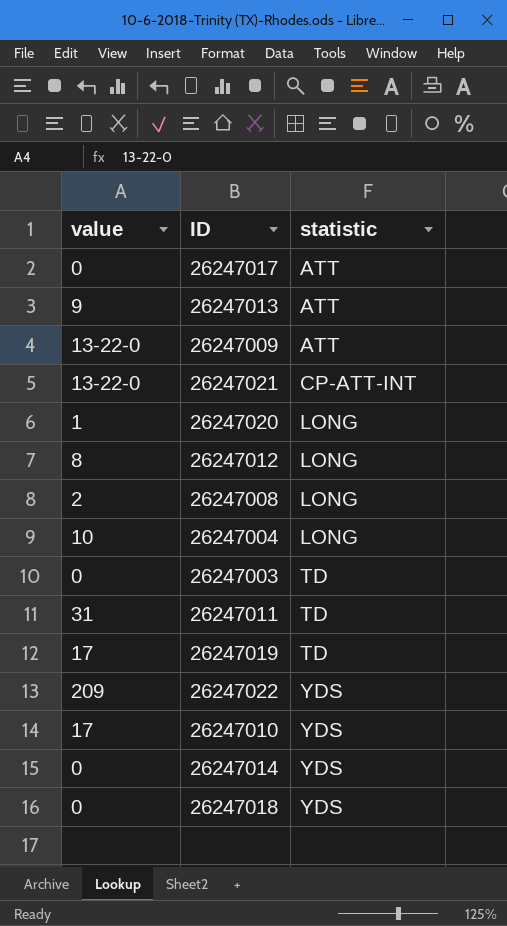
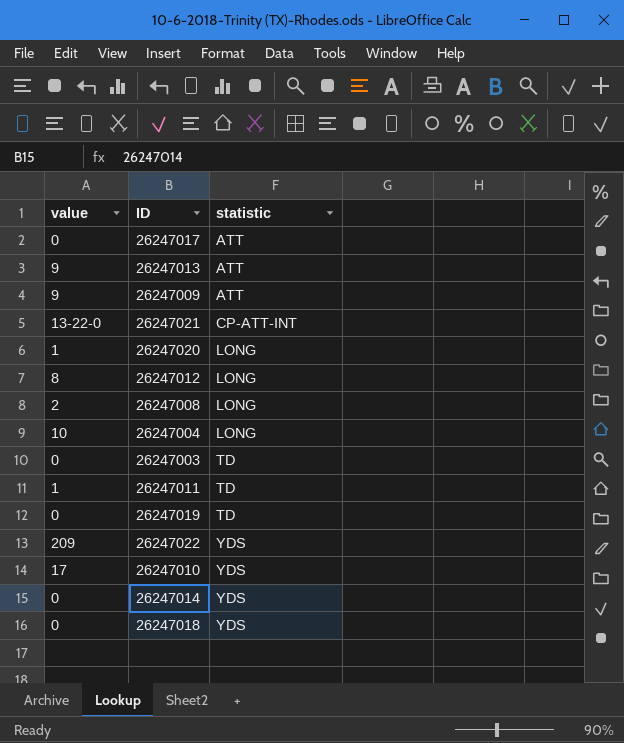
26247009 | value: 13-22-0 -> 9
26247011 | value: 31 -> 1
26247019 | value: 17 -> 0

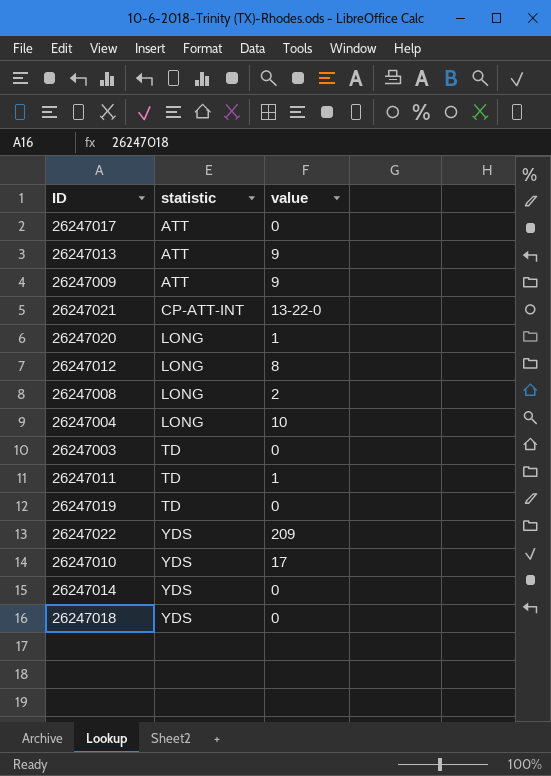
column value | position: 1 -> 3

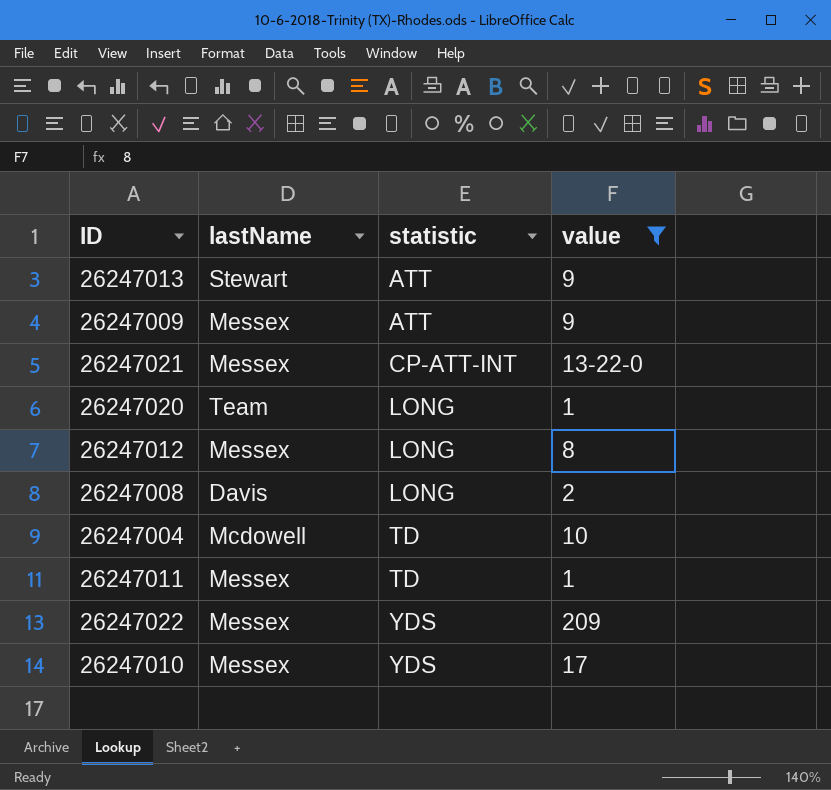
filter: none -> value != 0
column lastName | position: none -> 2
26247004 | statistic: LONG -> TD

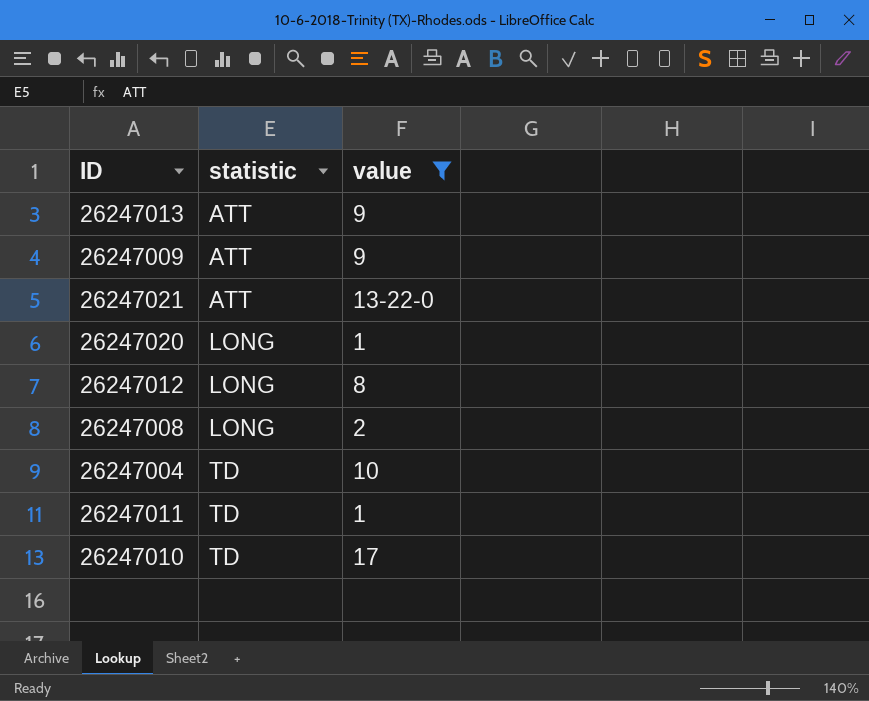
column lastName | position: 2 -> none
row 26247022: Messex | YDS | 209 -> none
26247021 | statistic: CP-ATT-INT -> ATT
26247010 | statistic: YDS -> TD

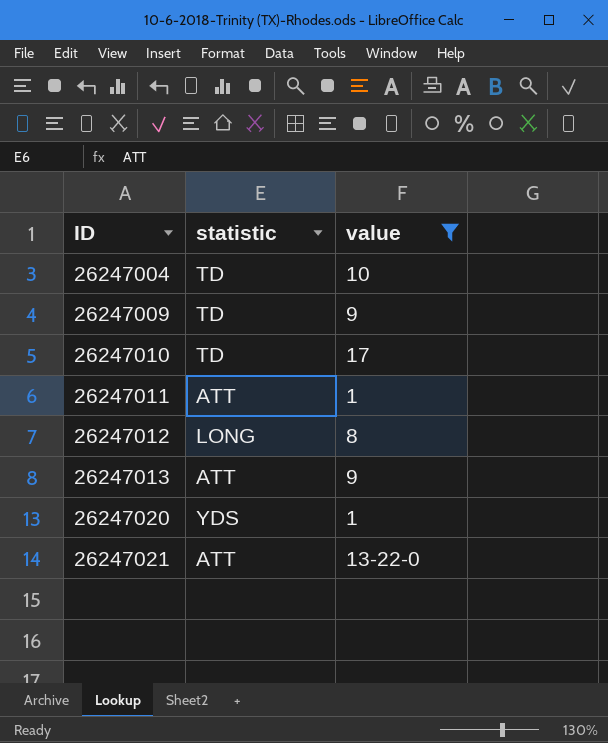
row order: statistic ascending -> ID ascending
row 26247008: LONG | 2 -> none
26247009 | statistic: ATT -> TD
26247011 | statistic: TD -> ATT
26247020 | statistic: LONG -> YDS

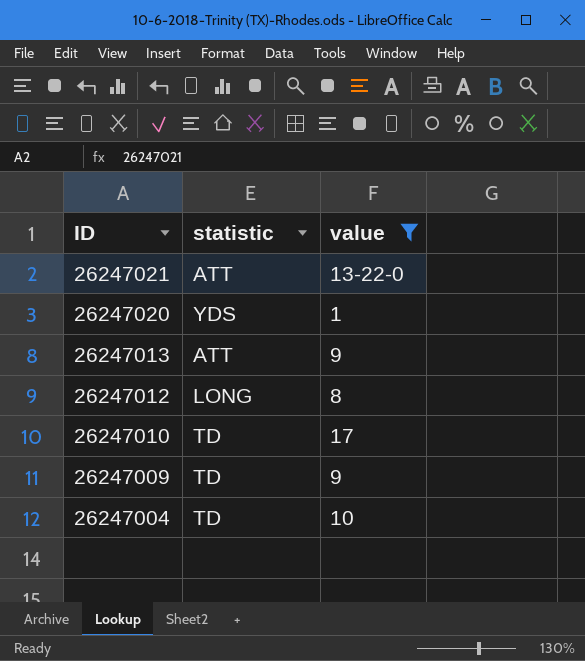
row order: ID ascending -> ID descending
row 26247011: ATT | 1 -> none

